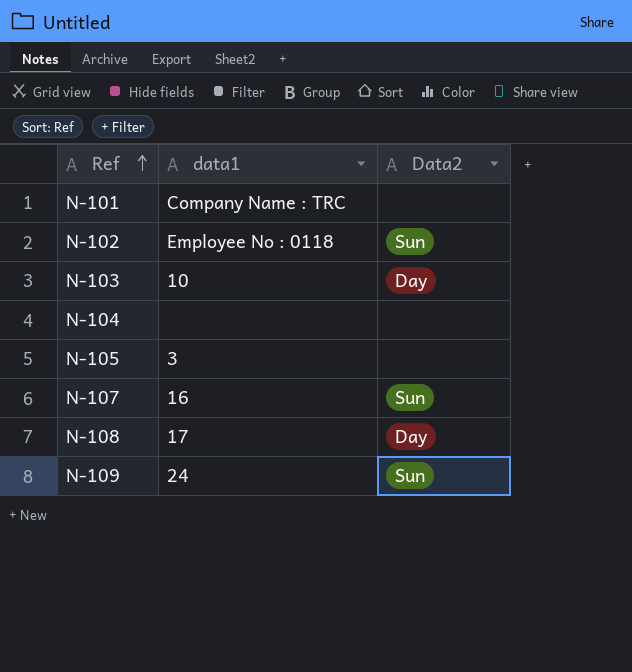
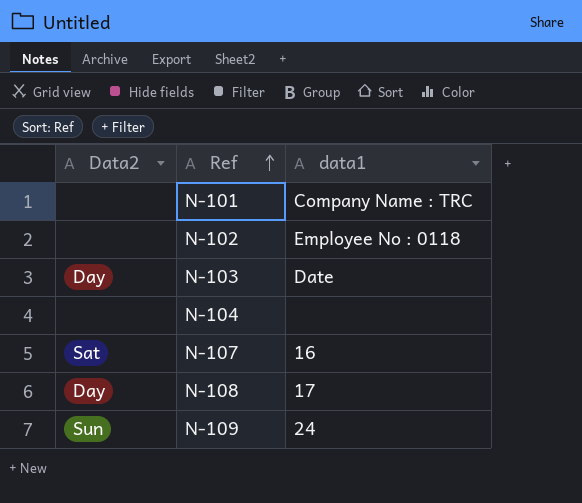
column Data2 | position: 3 -> 1
row N-105: 3 | none -> none
N-102 | Data2: Sun -> none
N-103 | data1: 10 -> Date
N-107 | Data2: Sun -> Sat

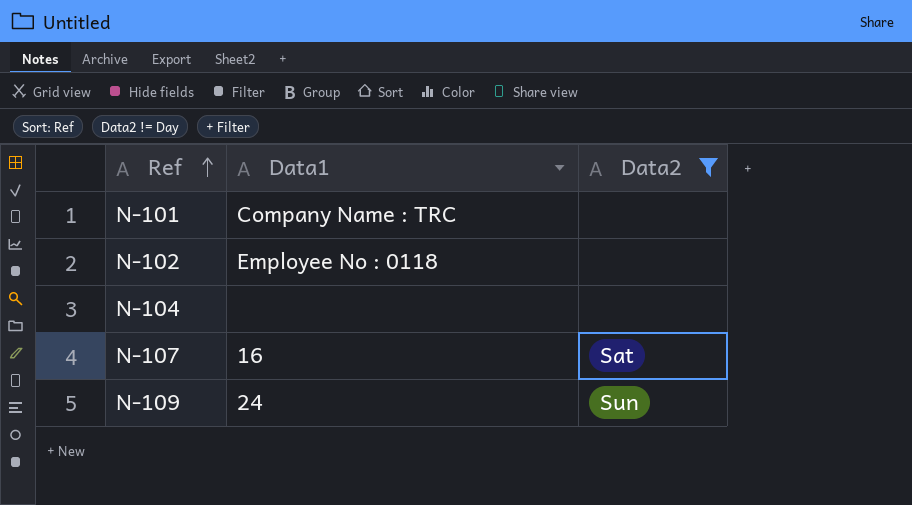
filter: none -> Data2 != Day
column name: data1 -> Data1
column Data2 | position: 1 -> 3

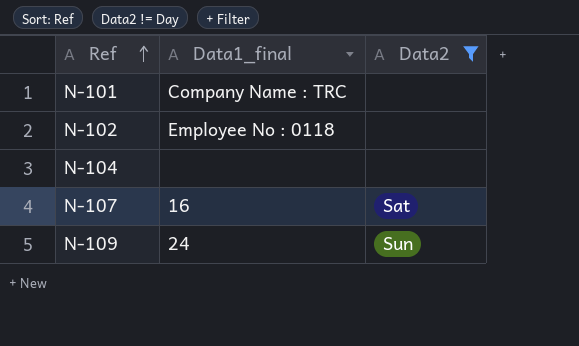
column name: Data1 -> Data1_final

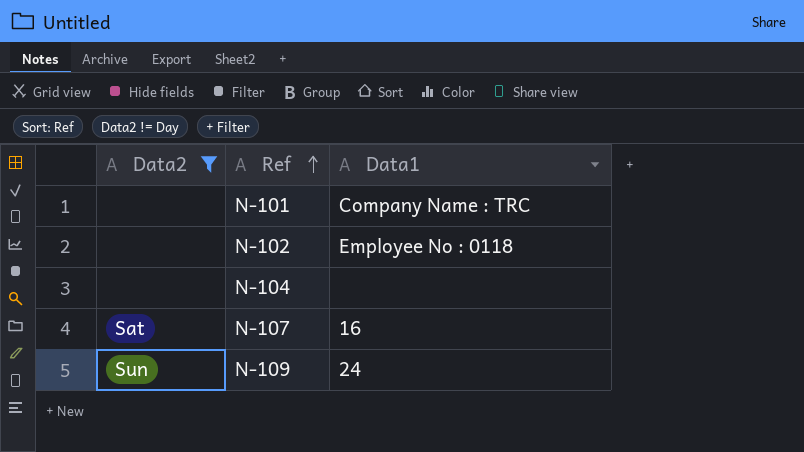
column Data2 | position: 3 -> 1
column name: Data1_final -> Data1

